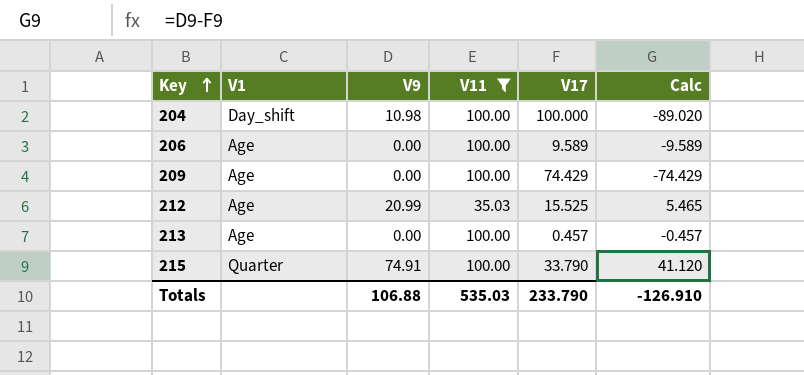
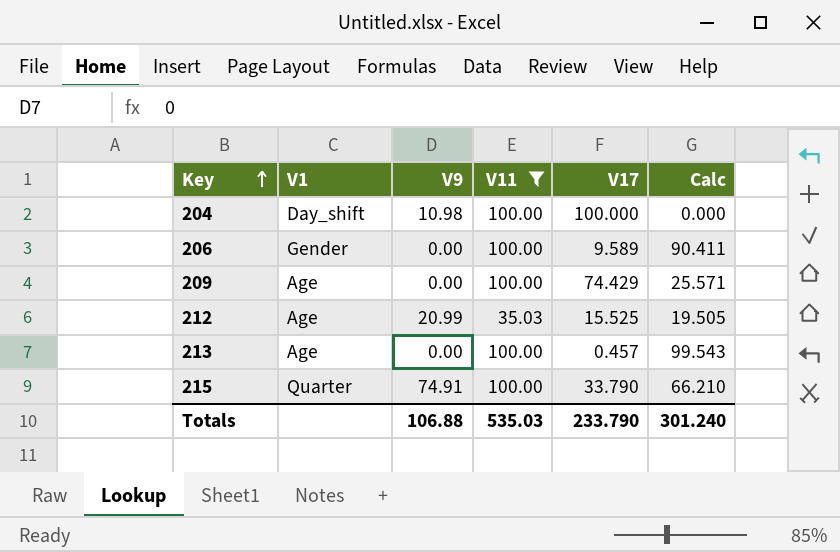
column Calc | formula: [V9] - [V17] -> [V11] - [V17]
206 | V1: Age -> Gender
Totals | Calc: -126.910 -> 301.240

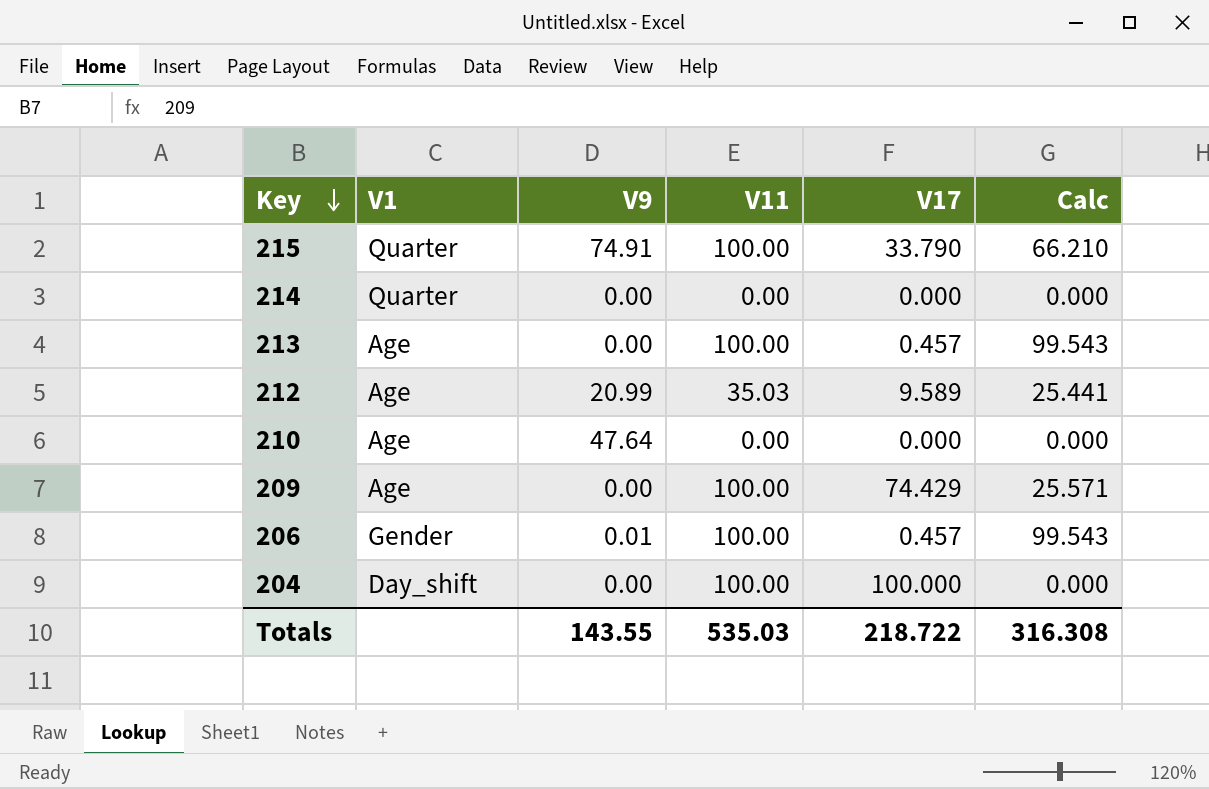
filter: V11 != 0.00 -> none
row order: Key ascending -> Key descending
212 | V17: 15.525 -> 9.589
212 | Calc: 19.505 -> 25.441
206 | V9: 0.00 -> 0.01
206 | V17: 9.589 -> 0.457
206 | Calc: 90.411 -> 99.543
204 | V9: 10.98 -> 0.00
Totals | V9: 106.88 -> 143.55
Totals | V17: 233.790 -> 218.722
Totals | Calc: 301.240 -> 316.308

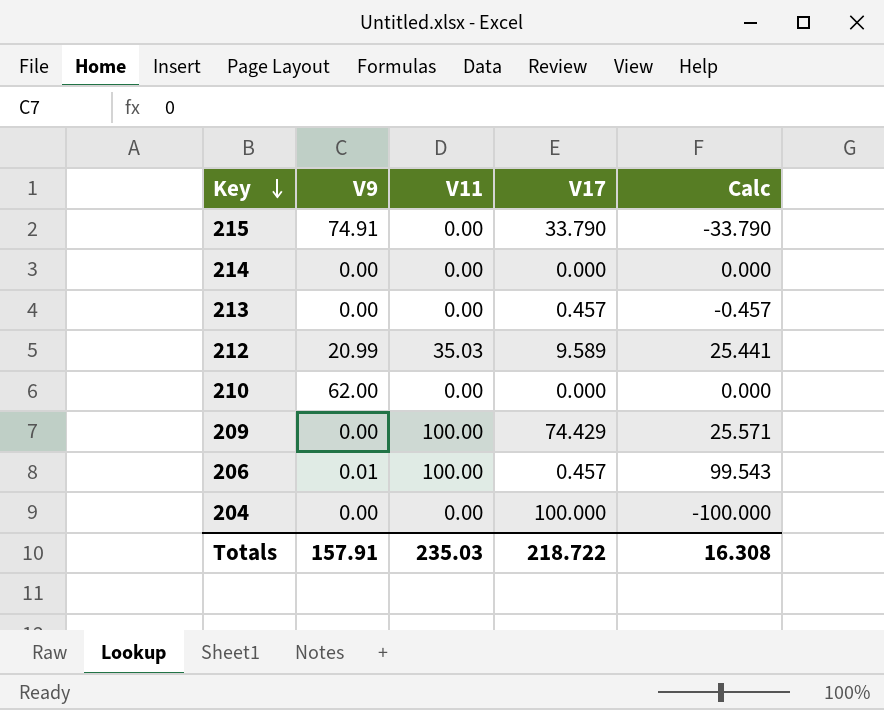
column V1 | position: 2 -> none
215 | V11: 100.00 -> 0.00
215 | Calc: 66.210 -> -33.790
213 | V11: 100.00 -> 0.00
213 | Calc: 99.543 -> -0.457
210 | V9: 47.64 -> 62.00
204 | V11: 100.00 -> 0.00
204 | Calc: 0.000 -> -100.000
Totals | V9: 143.55 -> 157.91
Totals | V11: 535.03 -> 235.03
Totals | Calc: 316.308 -> 16.308

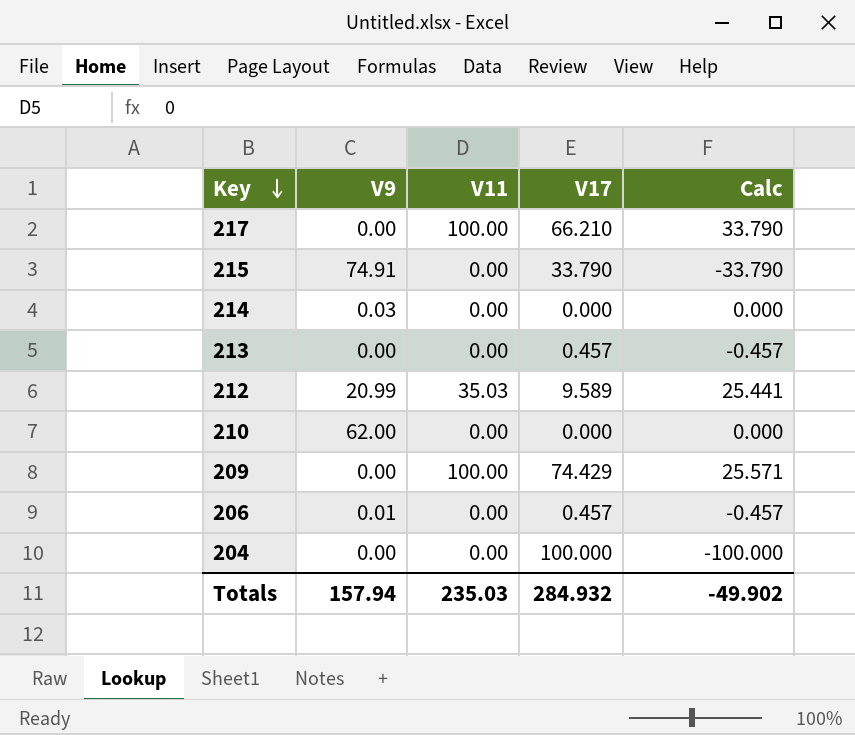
row 217: none -> 0.00 | 100.00 | 66.210 | 33.790
214 | V9: 0.00 -> 0.03
206 | V11: 100.00 -> 0.00
206 | Calc: 99.543 -> -0.457
Totals | V9: 157.91 -> 157.94
Totals | V17: 218.722 -> 284.932
Totals | Calc: 16.308 -> -49.902

